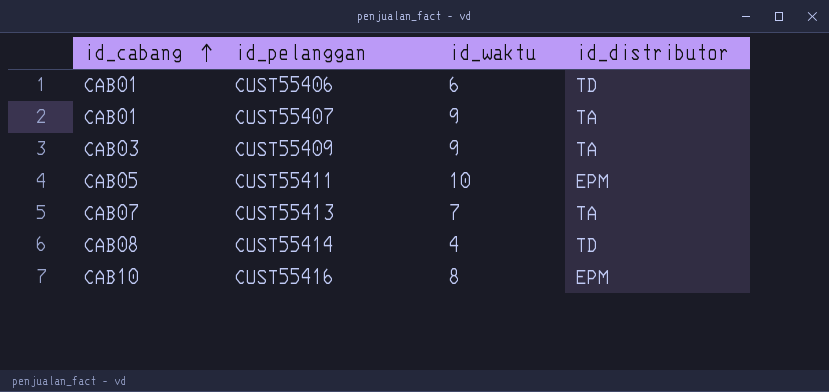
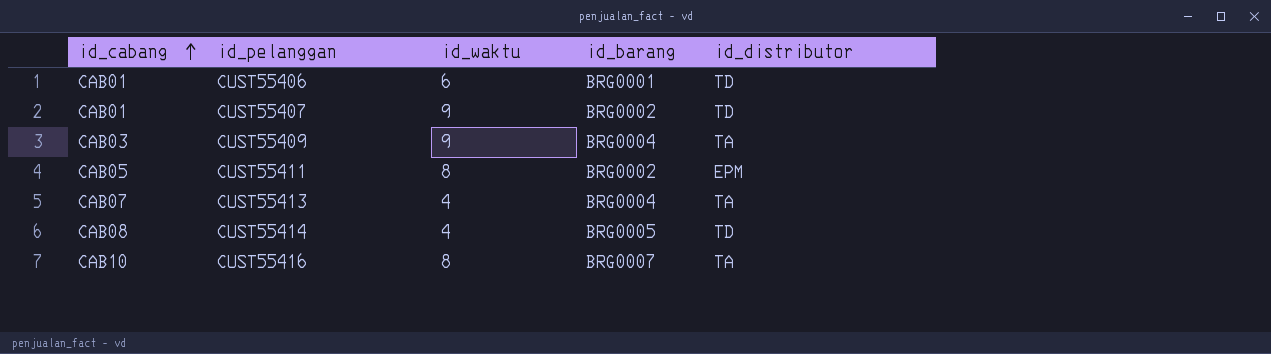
column id_barang | position: none -> 4
CUST55407 | id_distributor: TA -> TD
CUST55411 | id_waktu: 10 -> 8
CUST55413 | id_waktu: 7 -> 4
CUST55416 | id_distributor: EPM -> TA

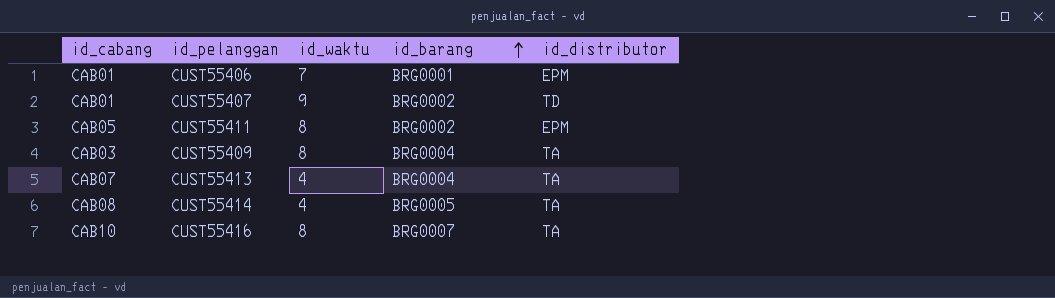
row order: id_cabang ascending -> id_barang ascending
CUST55406 | id_waktu: 6 -> 7
CUST55406 | id_distributor: TD -> EPM
CUST55409 | id_waktu: 9 -> 8
CUST55414 | id_distributor: TD -> TA

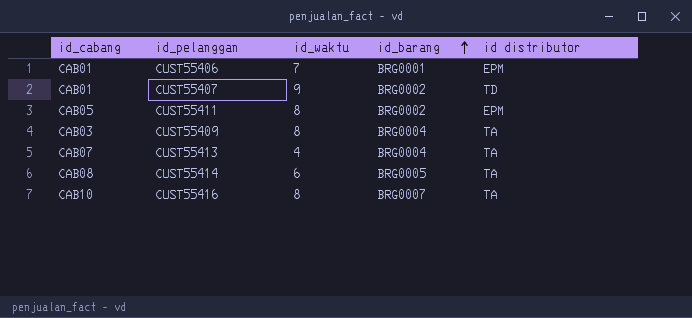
column name: id_distributor -> id distributor
CUST55414 | id_waktu: 4 -> 6

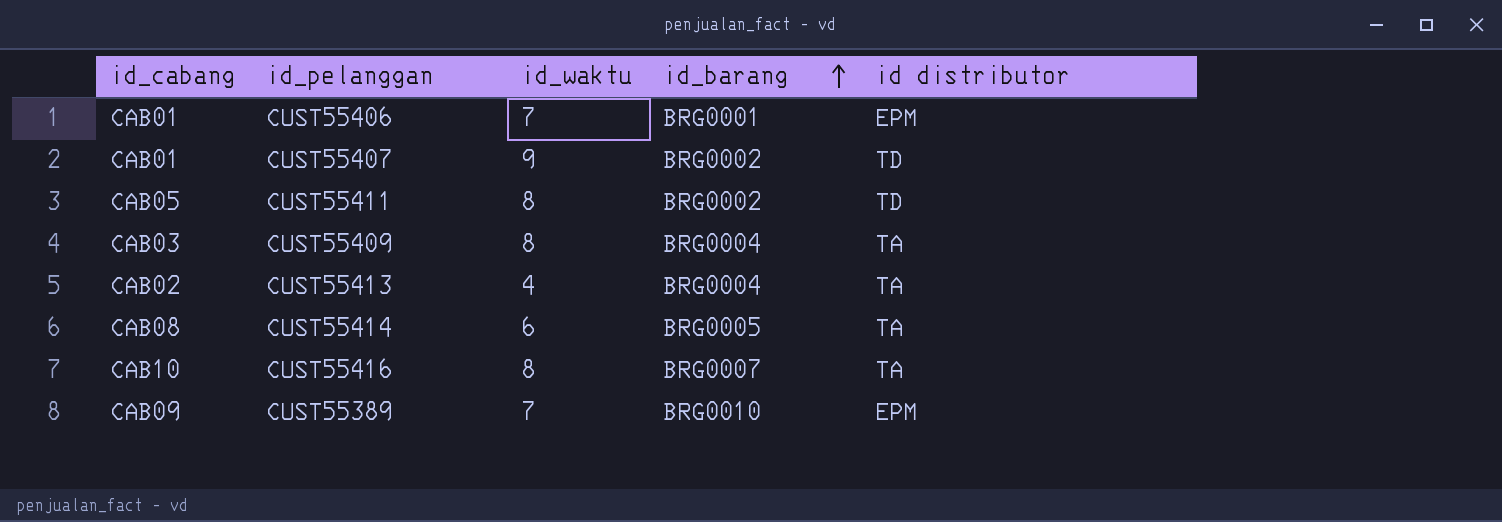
CUST55411 | id distributor: EPM -> TD
CUST55413 | id_cabang: CAB07 -> CAB02
row CUST55389: none -> CAB09 | 7 | BRG0010 | EPM

